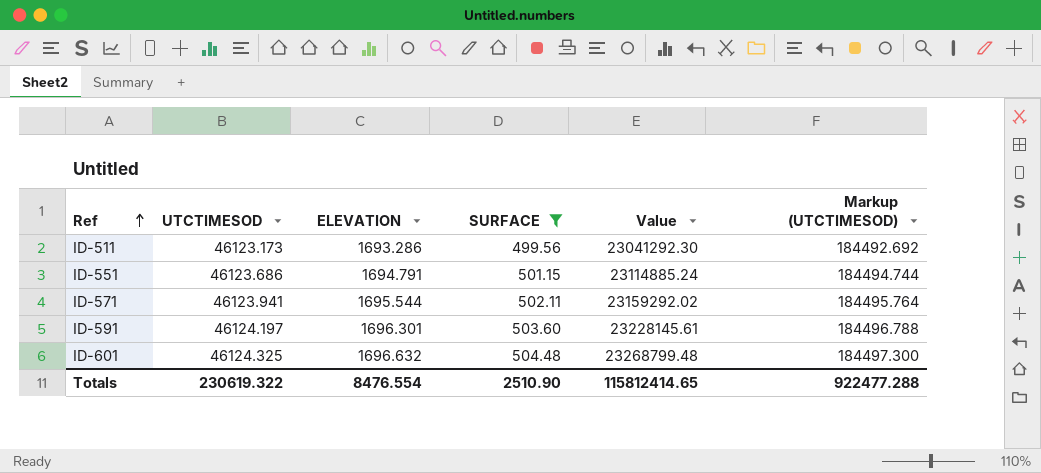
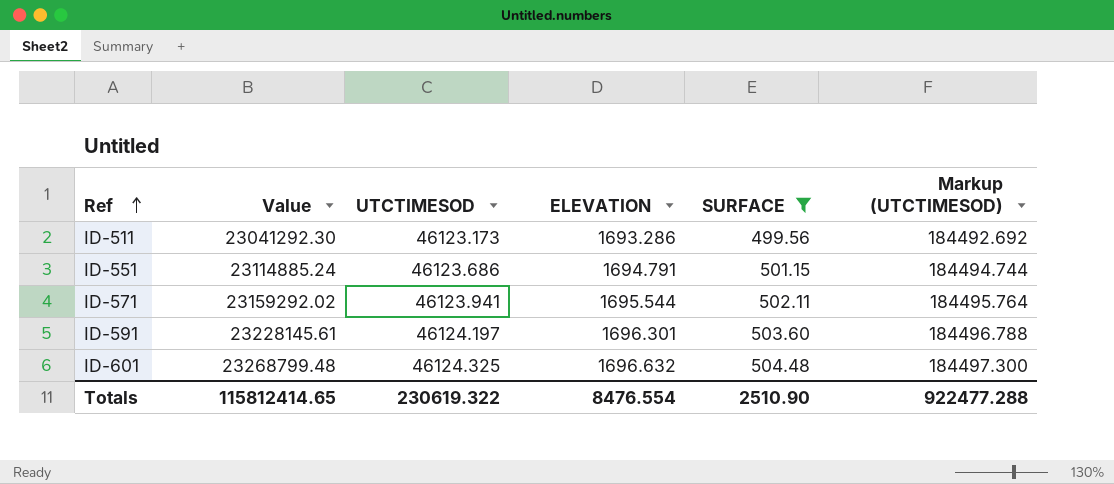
column Value | position: 5 -> 2

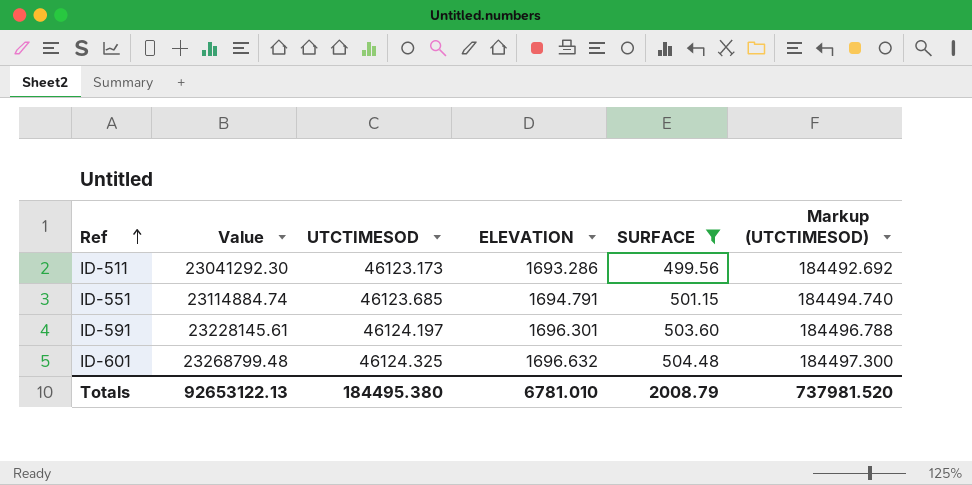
row ID-571: 23159292.02 | 46123.941 | 1695.544 | 502.11 | 184495.764 -> none
ID-551 | Value: 23114885.24 -> 23114884.74
ID-551 | UTCTIMESOD: 46123.686 -> 46123.685
ID-551 | Markup (UTCTIMESOD): 184494.744 -> 184494.740
Totals | Value: 115812414.65 -> 92653122.13
Totals | UTCTIMESOD: 230619.322 -> 184495.380
Totals | ELEVATION: 8476.554 -> 6781.010
Totals | SURFACE: 2510.90 -> 2008.79
Totals | Markup (UTCTIMESOD): 922477.288 -> 737981.520

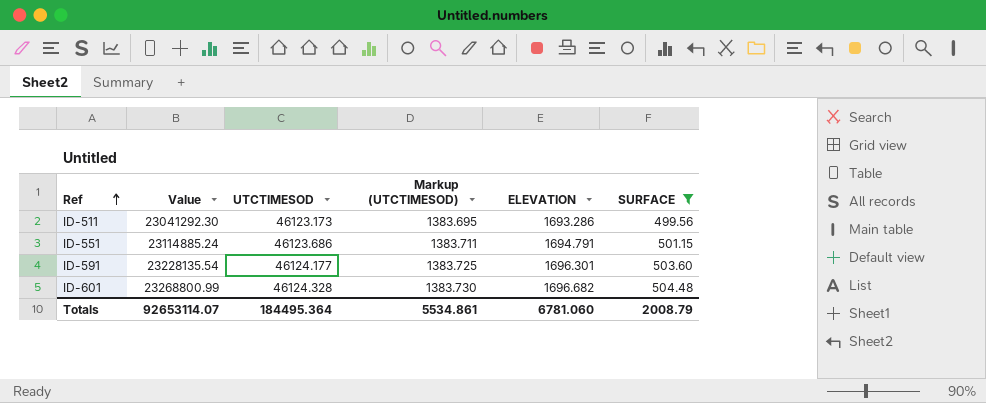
column Markup (UTCTIMESOD) | formula: [UTCTIMESOD] * 4 -> [UTCTIMESOD] * 0.03
column Markup (UTCTIMESOD) | position: 6 -> 4
ID-551 | Value: 23114884.74 -> 23114885.24
ID-551 | UTCTIMESOD: 46123.685 -> 46123.686
ID-591 | Value: 23228145.61 -> 23228135.54
ID-591 | UTCTIMESOD: 46124.197 -> 46124.177
ID-601 | Value: 23268799.48 -> 23268800.99
ID-601 | UTCTIMESOD: 46124.325 -> 46124.328
ID-601 | ELEVATION: 1696.632 -> 1696.682
Totals | Value: 92653122.13 -> 92653114.07
Totals | UTCTIMESOD: 184495.380 -> 184495.364
Totals | Markup (UTCTIMESOD): 737981.520 -> 5534.861
Totals | ELEVATION: 6781.010 -> 6781.060

